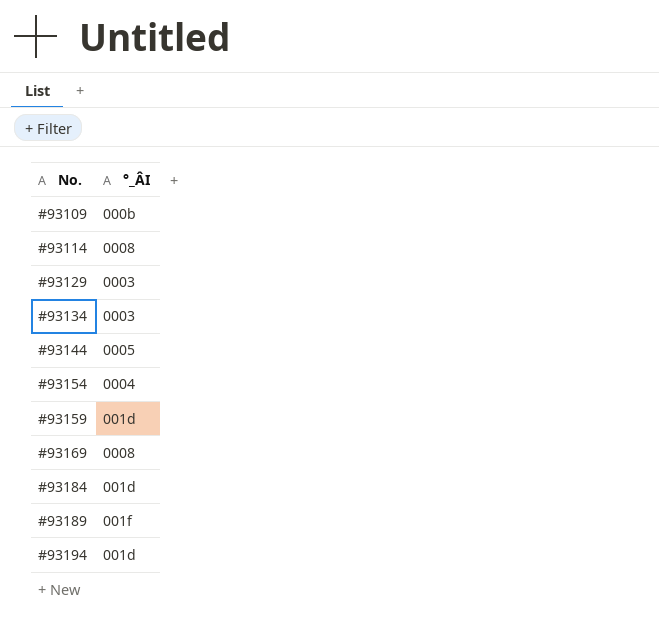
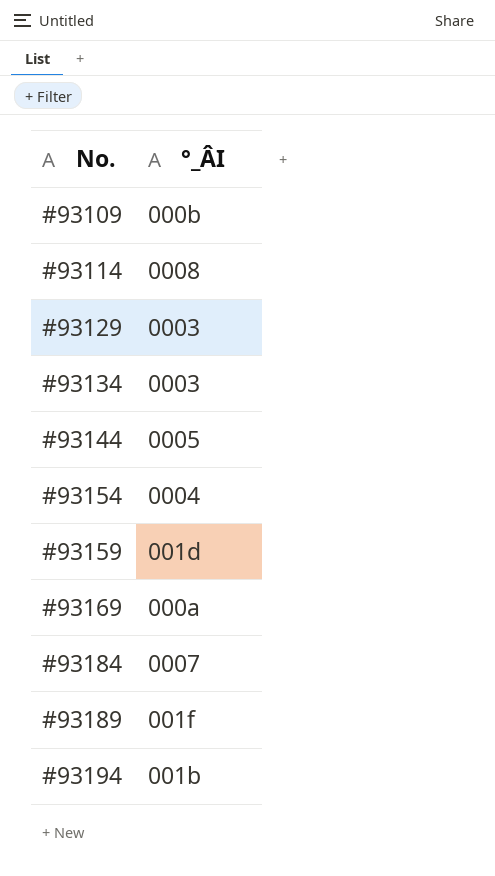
#93169 | °_ÂI: 0008 -> 000a
#93184 | °_ÂI: 001d -> 0007
#93194 | °_ÂI: 001d -> 001b

